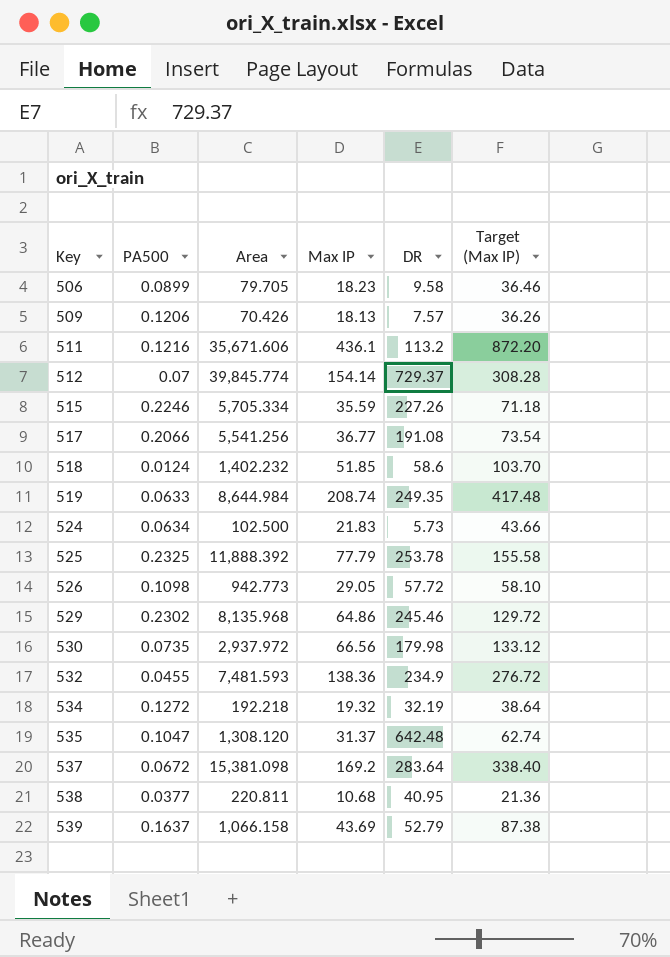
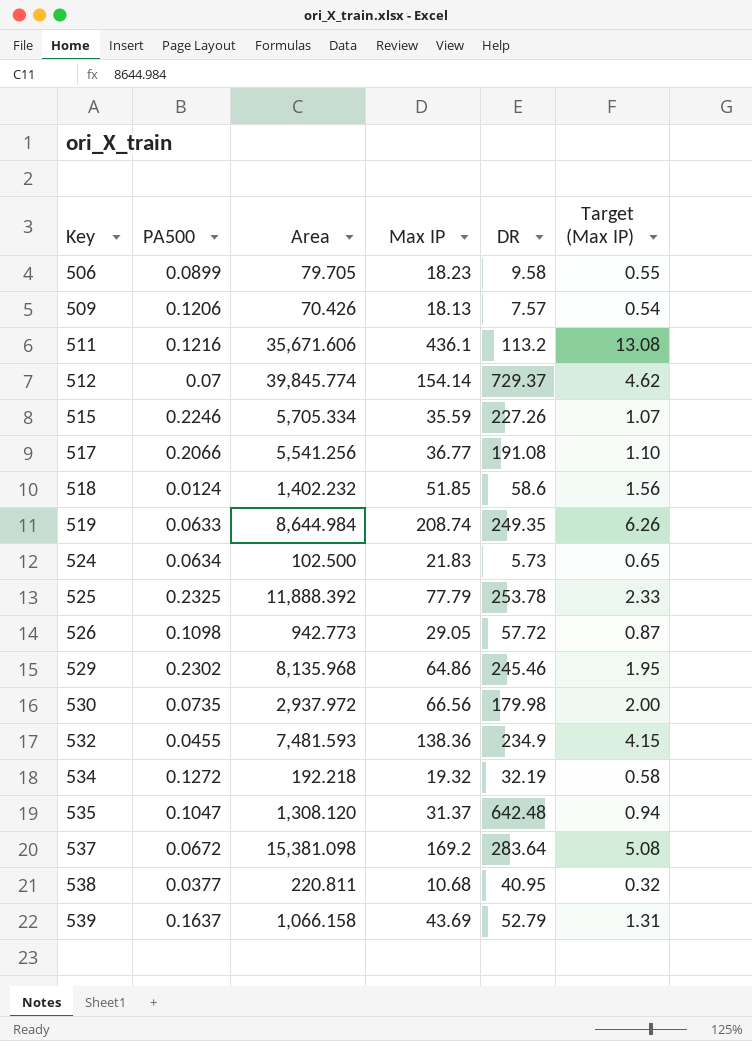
column Target (Max IP) | formula: [Max IP] * 2 -> [Max IP] * 0.03

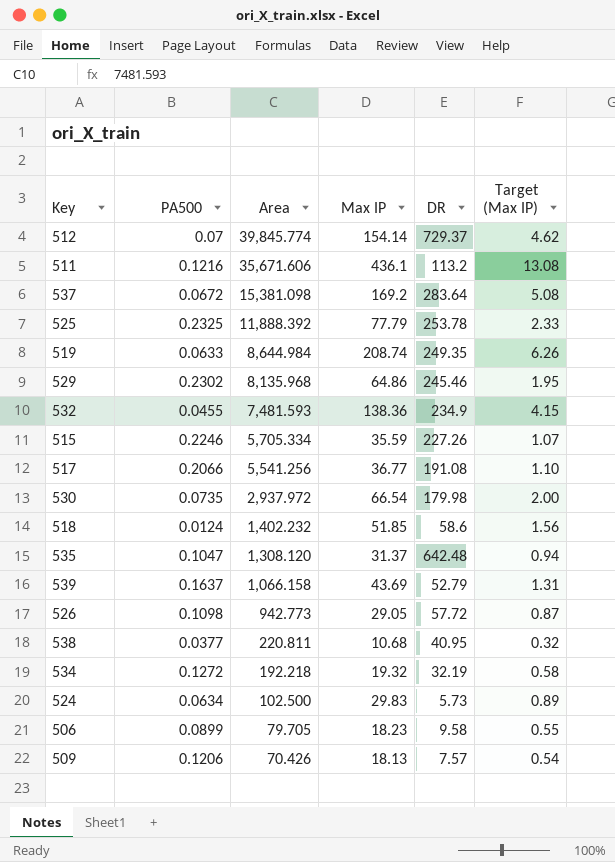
row order: Key ascending -> Area descending
530 | Max IP: 66.56 -> 66.54
524 | Max IP: 21.83 -> 29.83
524 | Target (Max IP): 0.65 -> 0.89

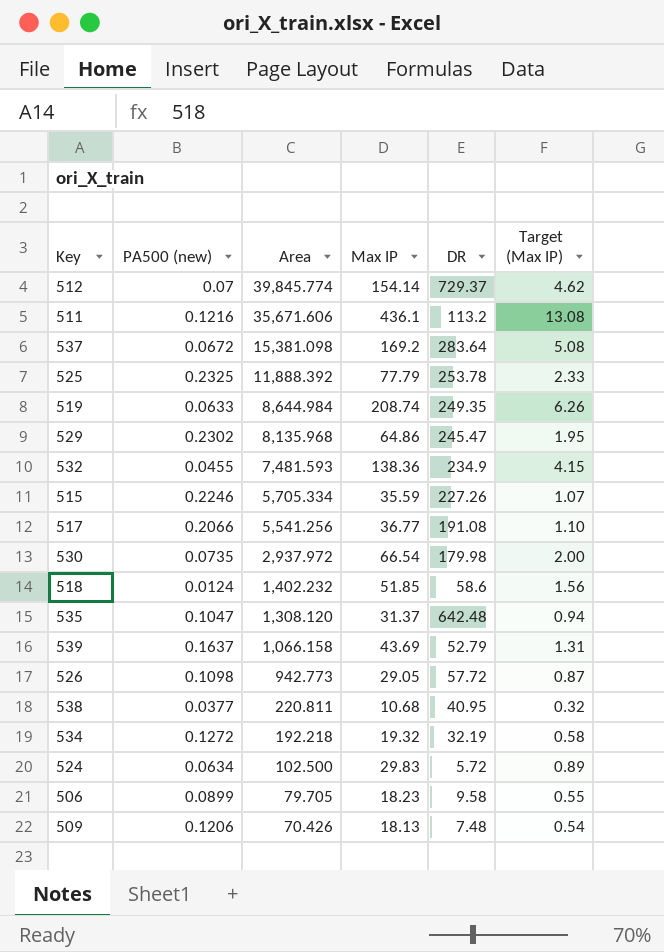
column name: PA500 -> PA500 (new)
529 | DR: 245.46 -> 245.47
524 | DR: 5.73 -> 5.72
509 | DR: 7.57 -> 7.48

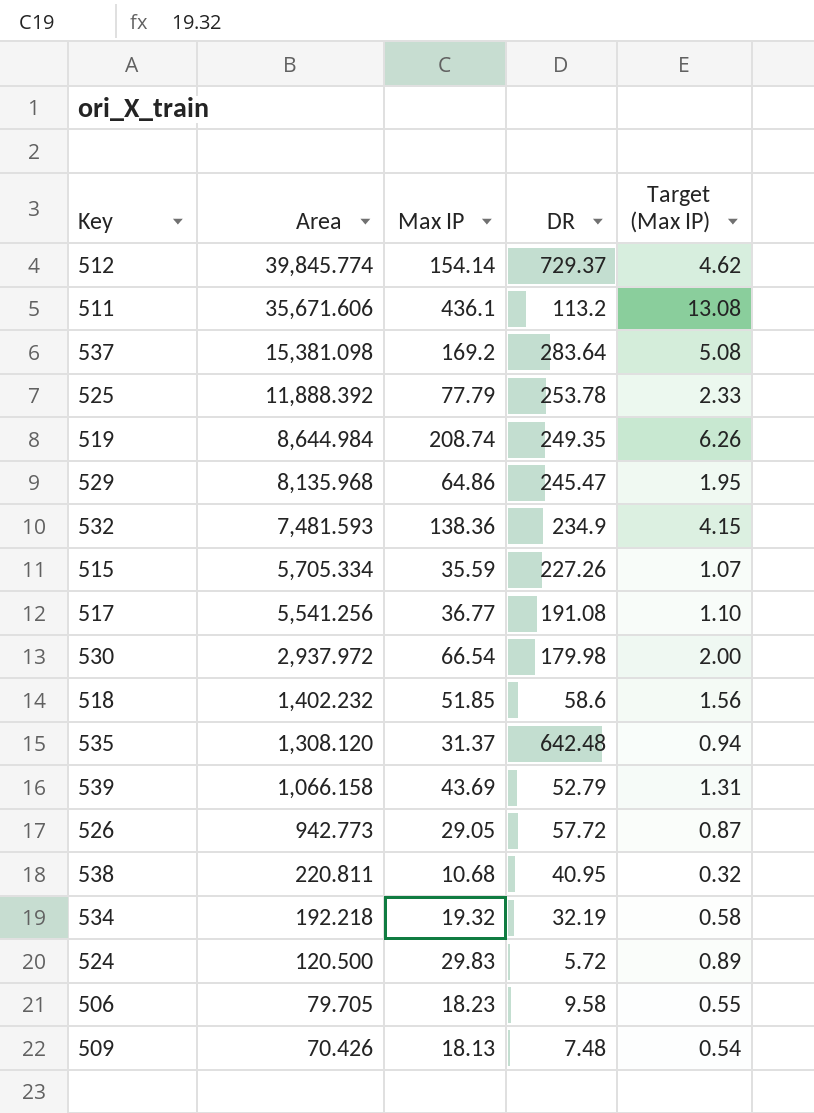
column PA500 (new) | position: 2 -> none
524 | Area: 102.500 -> 120.500

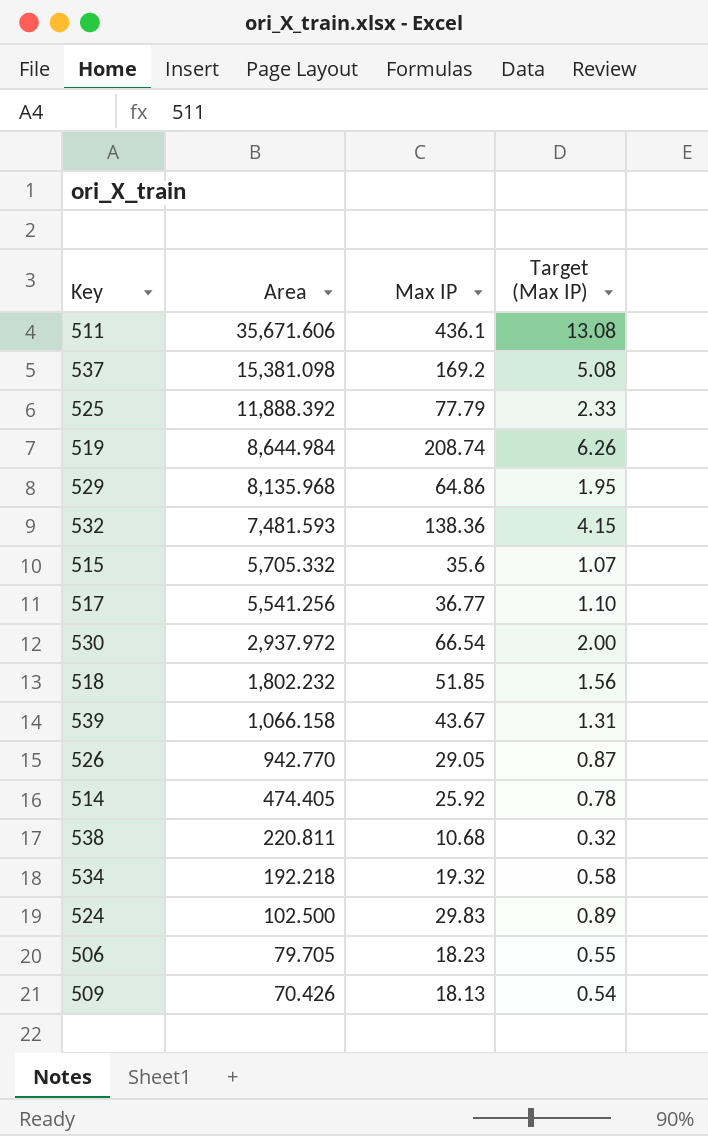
column DR | position: 4 -> none
row 512: 39,845.774 | 154.14 | 729.37 | 4.62 -> none
row 535: 1,308.120 | 31.37 | 642.48 | 0.94 -> none
515 | Area: 5,705.334 -> 5,705.332
515 | Max IP: 35.59 -> 35.6
518 | Area: 1,402.232 -> 1,802.232
539 | Max IP: 43.69 -> 43.67
526 | Area: 942.773 -> 942.770
row 514: none -> 474.405 | 25.92 | 0.78
524 | Area: 120.500 -> 102.500

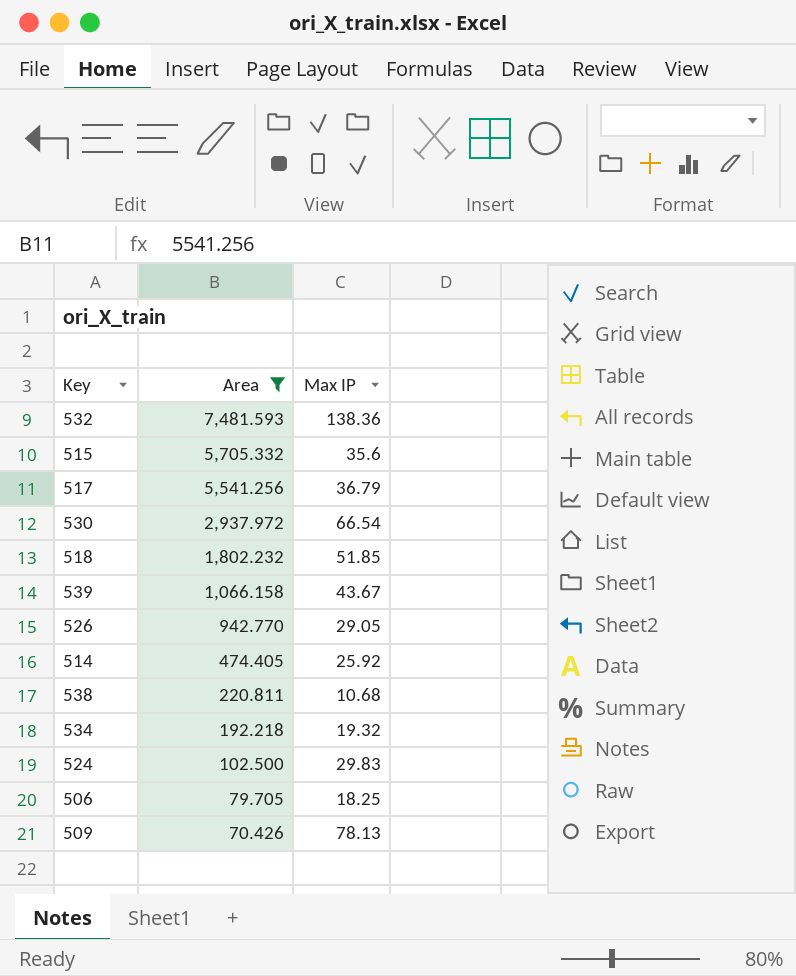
filter: none -> Area <= 7,481.593
column Target (Max IP) | formula: [Max IP] * 0.03 -> none
517 | Max IP: 36.77 -> 36.79
506 | Max IP: 18.23 -> 18.25
509 | Max IP: 18.13 -> 78.13

